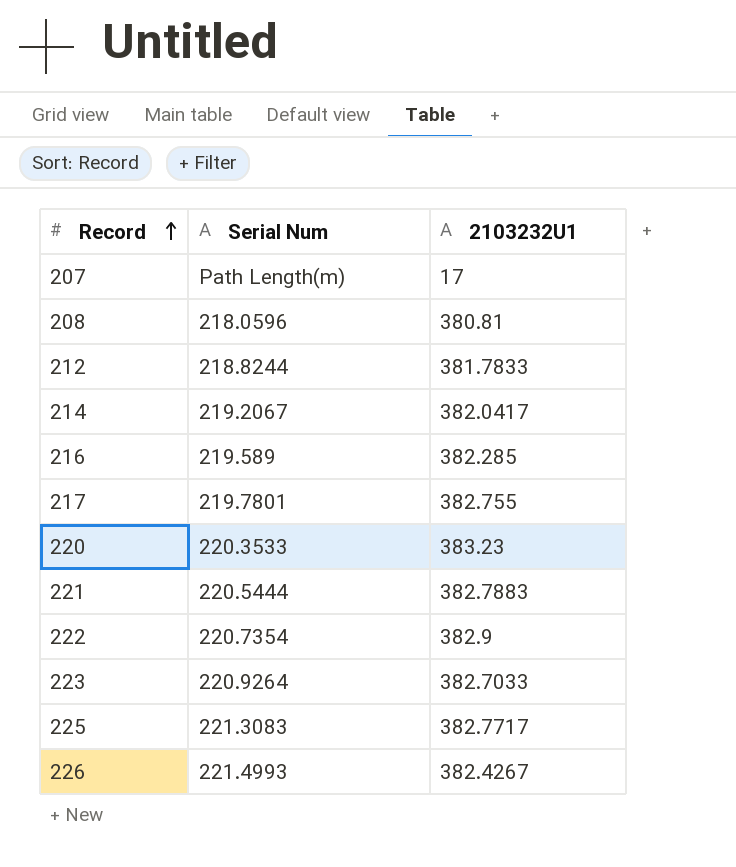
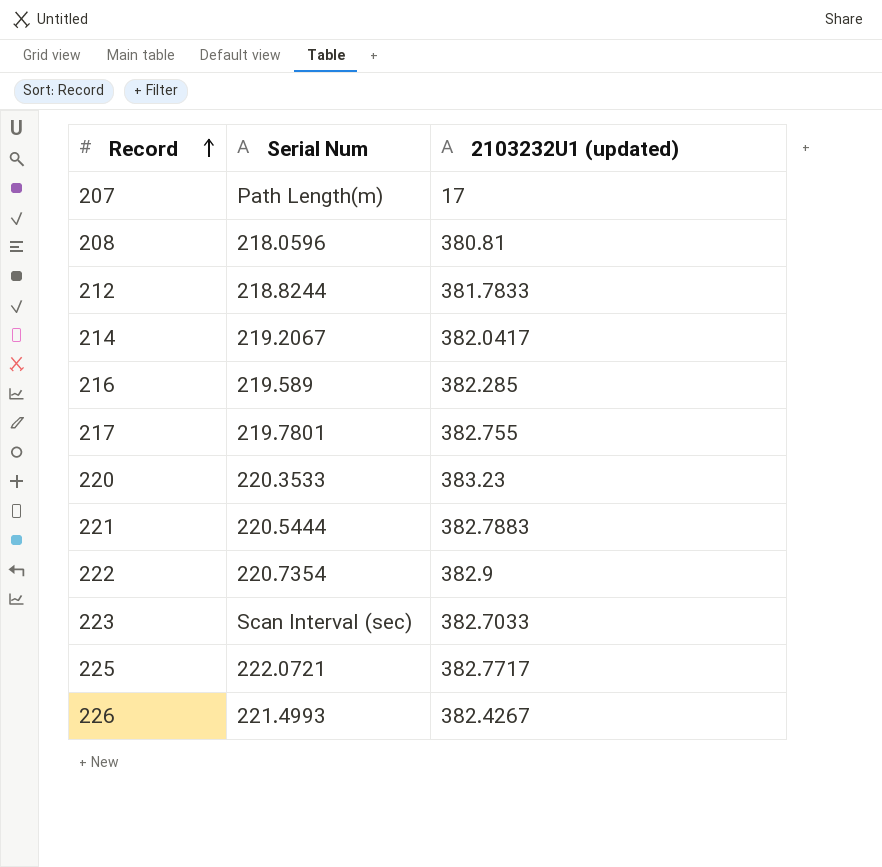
column name: 2103232U1 -> 2103232U1 (updated)
223 | Serial Num: 220.9264 -> Scan Interval (sec)
225 | Serial Num: 221.3083 -> 222.0721

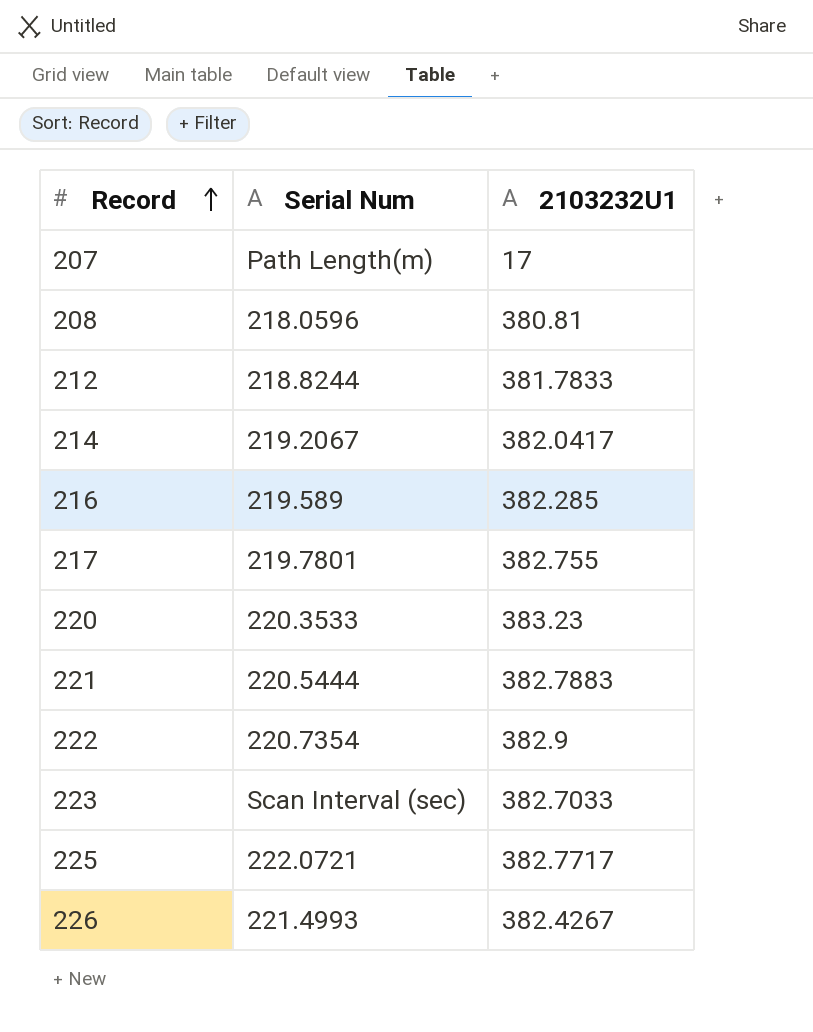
column name: 2103232U1 (updated) -> 2103232U1

